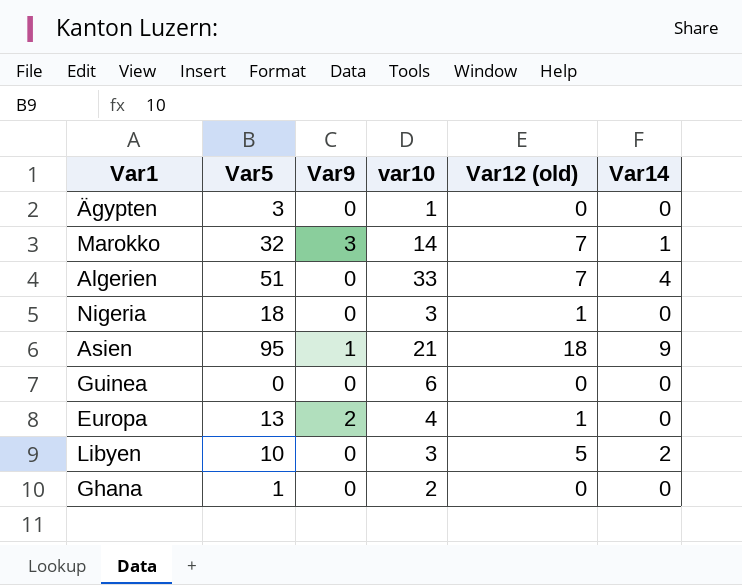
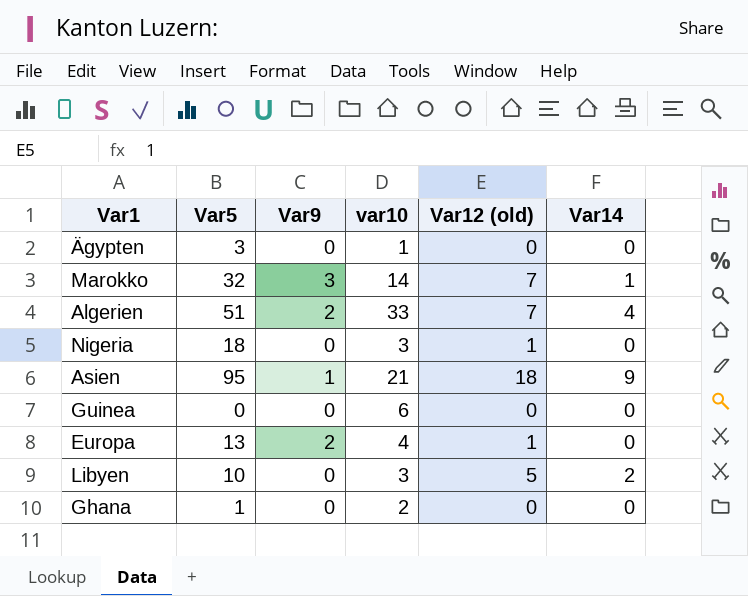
Algerien | Var9: 0 -> 2

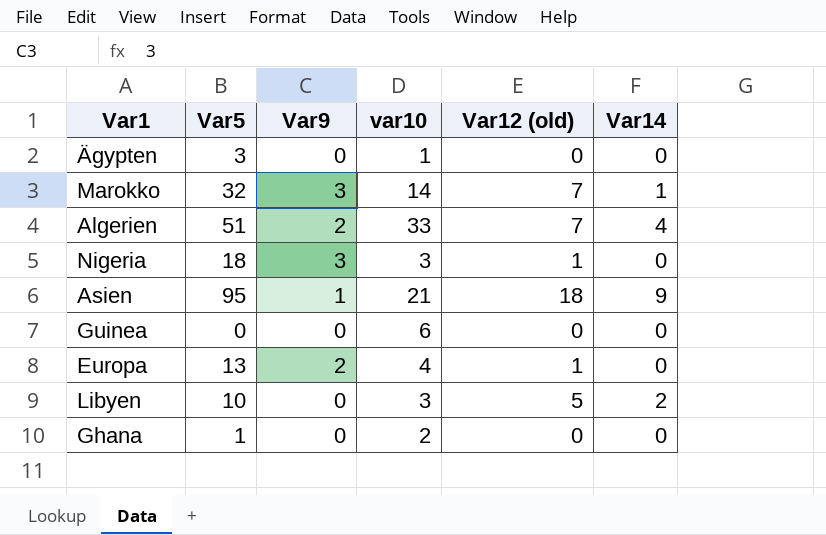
Nigeria | Var9: 0 -> 3

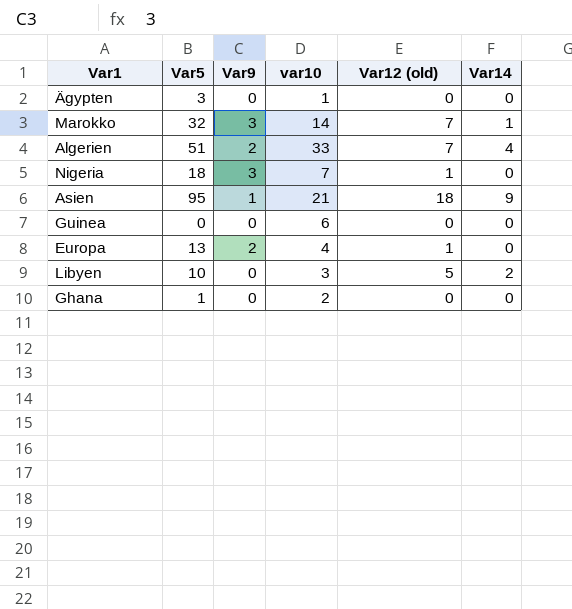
Nigeria | var10: 3 -> 7

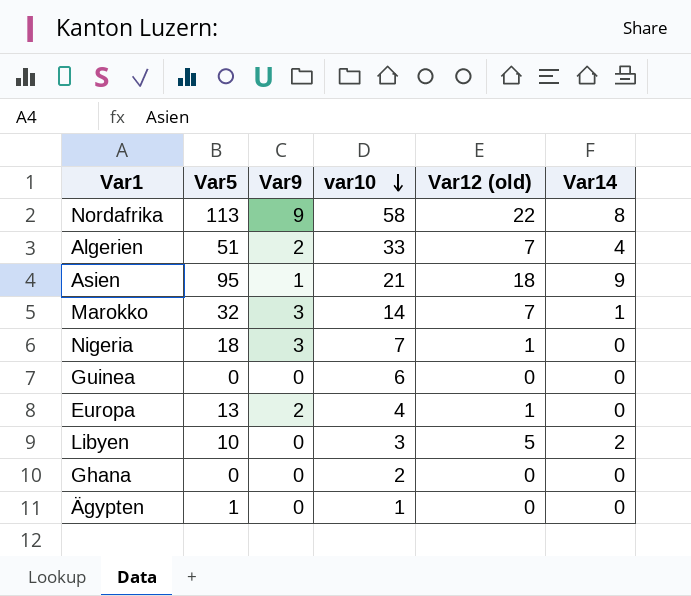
row order: none -> var10 descending
row Nordafrika: none -> 113 | 9 | 58 | 22 | 8
Ghana | Var5: 1 -> 0
Ägypten | Var5: 3 -> 1

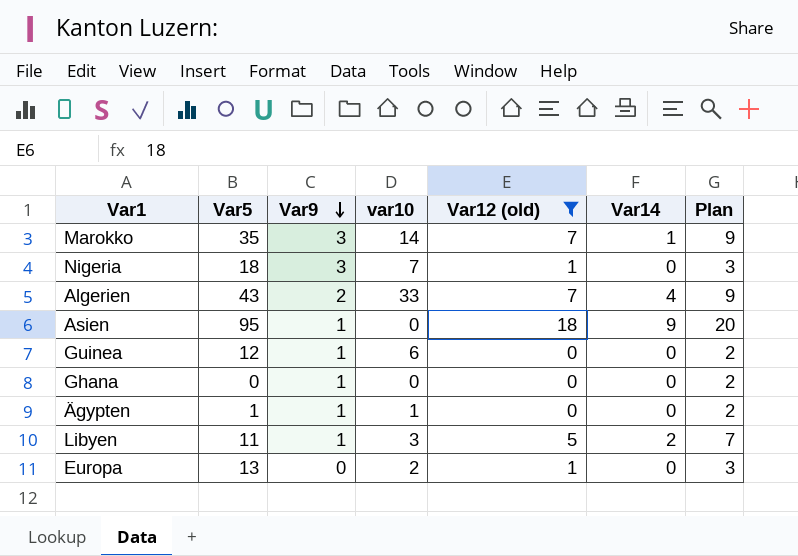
filter: none -> Var12 (old) != 22
row order: var10 descending -> Var9 descending
column Plan | formula: none -> [Var12 (old)] + 2
Marokko | Var5: 32 -> 35
Algerien | Var5: 51 -> 43
Asien | var10: 21 -> 0
Guinea | Var5: 0 -> 12
Guinea | Var9: 0 -> 1
Ghana | Var9: 0 -> 1
Ghana | var10: 2 -> 0
Ägypten | Var9: 0 -> 1
Libyen | Var5: 10 -> 11
Libyen | Var9: 0 -> 1
Europa | Var9: 2 -> 0
Europa | var10: 4 -> 2

